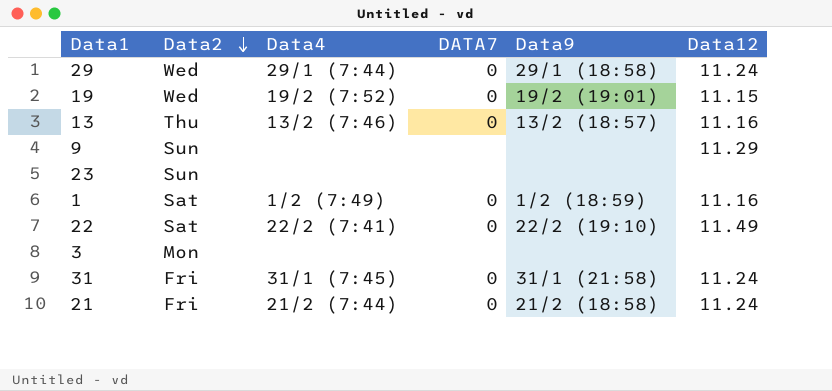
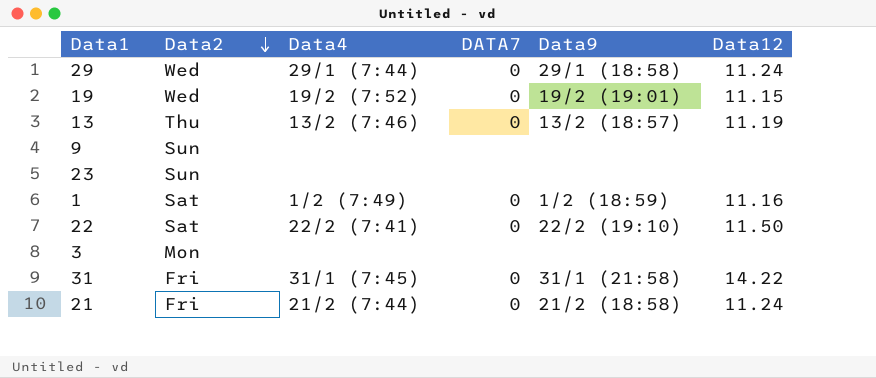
13 | Data12: 11.16 -> 11.19
9 | Data12: 11.29 -> none
22 | Data12: 11.49 -> 11.50
31 | Data12: 11.24 -> 14.22

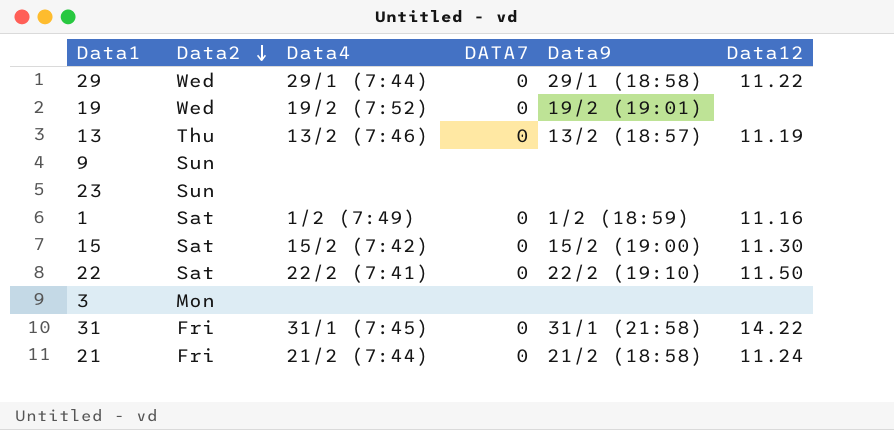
29 | Data12: 11.24 -> 11.22
19 | Data12: 11.15 -> none
row 15: none -> Sat | 15/2 (7:42) | 0 | 15/2 (19:00) | 11.30

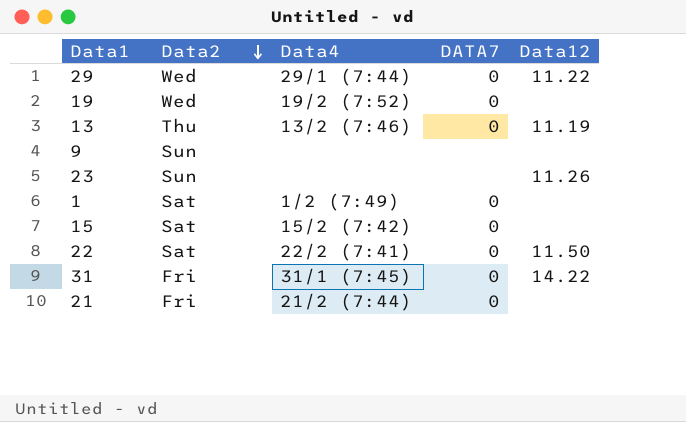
column Data9 | position: 5 -> none
row 3: Mon | none | none | none | none -> none
23 | Data12: none -> 11.26
1 | Data12: 11.16 -> none
15 | Data12: 11.30 -> none
21 | Data12: 11.24 -> none

